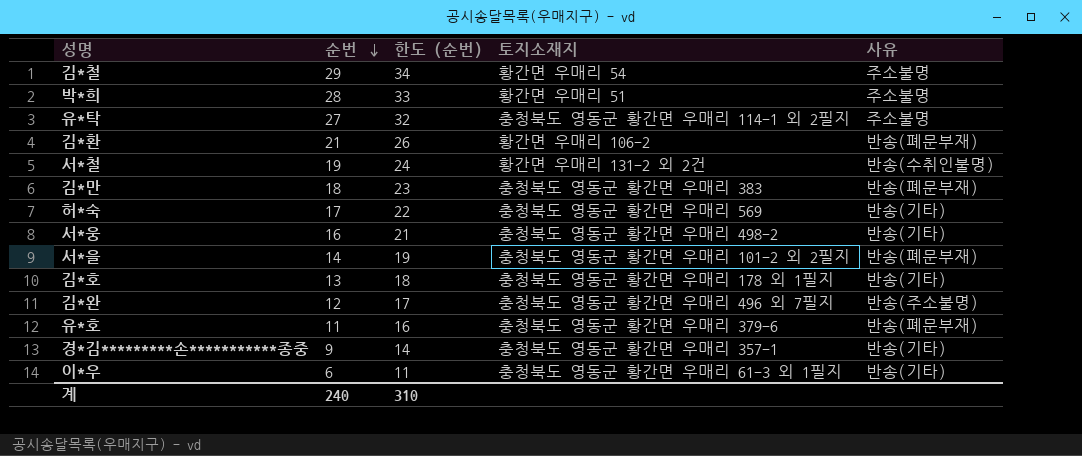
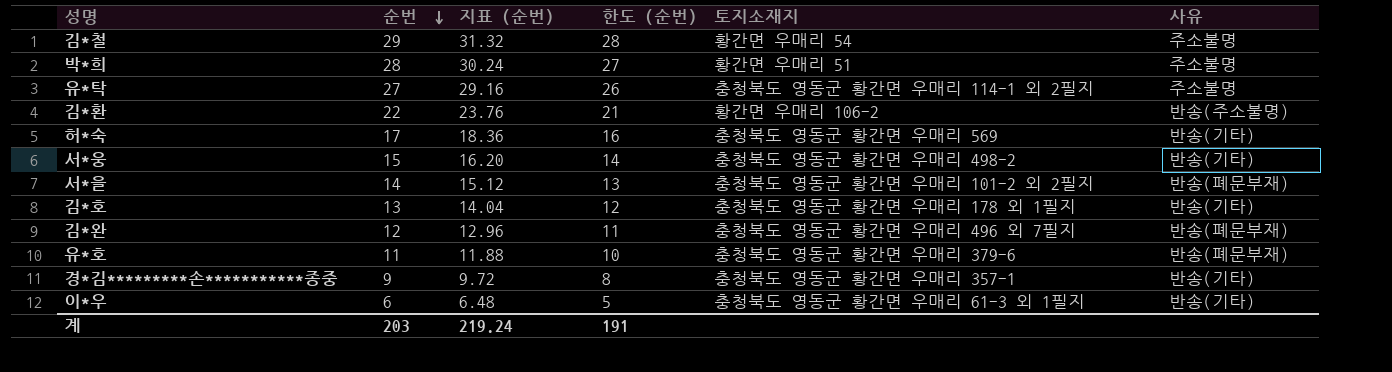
column 지표 (순번) | formula: none -> [순번] * 1.08
column 한도 (순번) | formula: [순번] + 5 -> [순번] - 1
row 서*철: 19 | 24 | 황간면 우매리 131-2 외 2건 | 반송(수취인불명) -> none
row 김*만: 18 | 23 | 충청북도 영동군 황간면 우매리 383 | 반송(폐문부재) -> none
김*환 | 순번: 21 -> 22
김*환 | 사유: 반송(폐문부재) -> 반송(주소불명)
서*웅 | 순번: 16 -> 15
김*완 | 사유: 반송(주소불명) -> 반송(폐문부재)
계 | 순번: 240 -> 203
계 | 한도 (순번): 310 -> 191

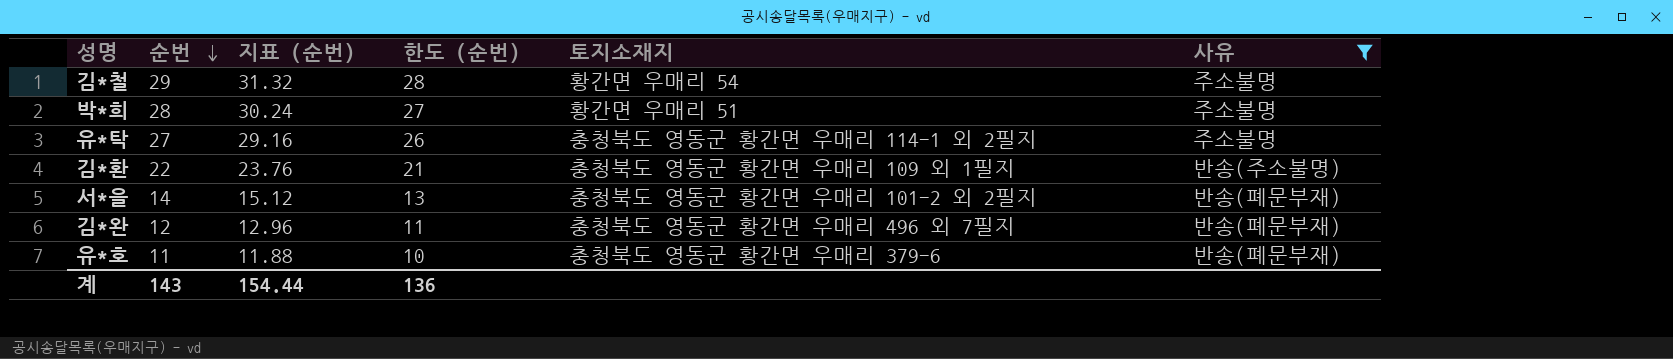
filter: none -> 사유 != 반송(기타)
김*환 | 토지소재지: 황간면 우매리 106-2 -> 충청북도 영동군 황간면 우매리 109 외 1필지
계 | 순번: 203 -> 143
계 | 지표 (순번): 219.24 -> 154.44
계 | 한도 (순번): 191 -> 136

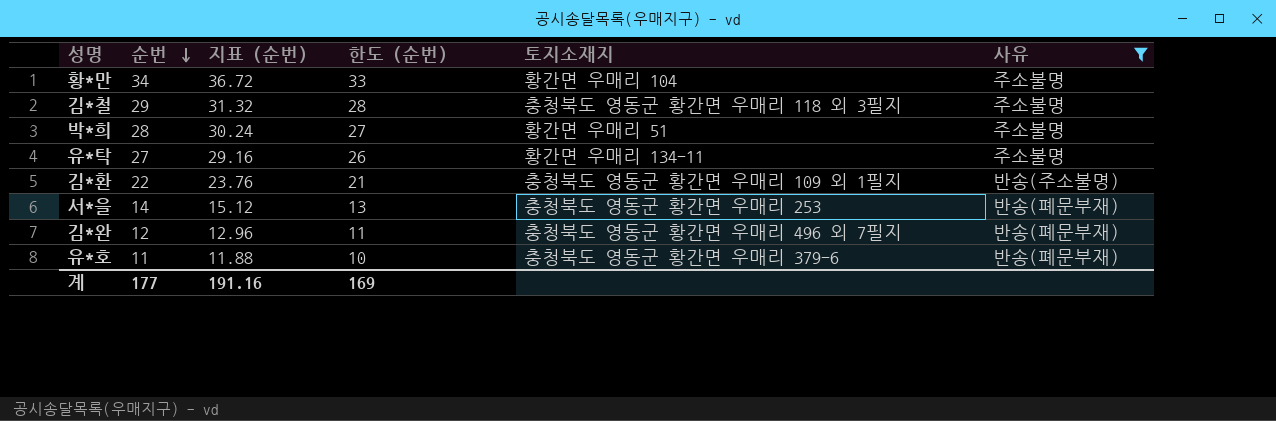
row 황*만: none -> 34 | 36.72 | 33 | 황간면 우매리 104 | 주소불명
김*철 | 토지소재지: 황간면 우매리 54 -> 충청북도 영동군 황간면 우매리 118 외 3필지
유*탁 | 토지소재지: 충청북도 영동군 황간면 우매리 114-1 외 2필지 -> 황간면 우매리 134-11
서*을 | 토지소재지: 충청북도 영동군 황간면 우매리 101-2 외 2필지 -> 충청북도 영동군 황간면 우매리 253
계 | 순번: 143 -> 177
계 | 지표 (순번): 154.44 -> 191.16
계 | 한도 (순번): 136 -> 169

